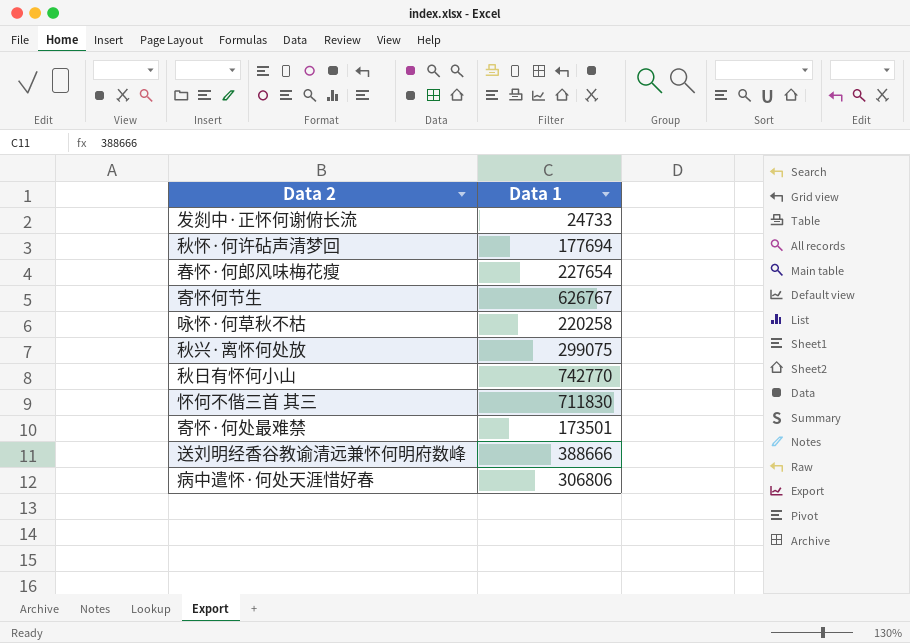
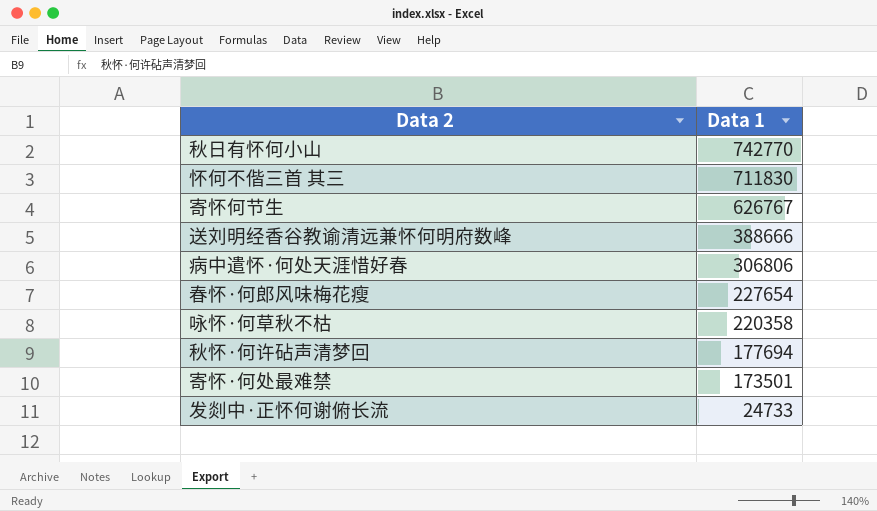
row order: none -> Data 1 descending
row 秋兴·离怀何处放: 299075 -> none
咏怀·何草秋不枯 | Data 1: 220258 -> 220358

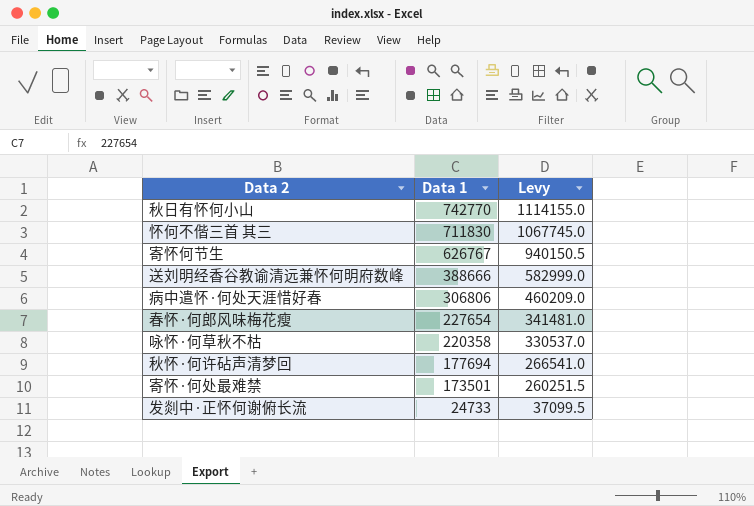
column Levy | formula: none -> [Data 1] * 1.5

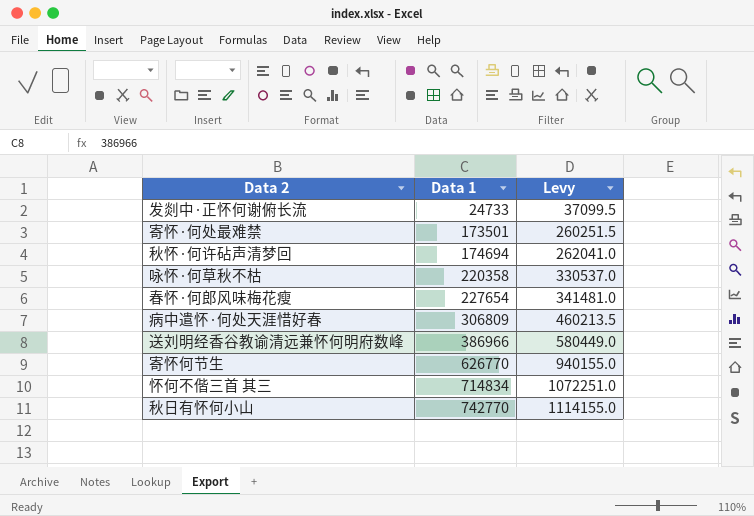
row order: Data 1 descending -> Data 1 ascending
秋怀·何许砧声清梦回 | Data 1: 177694 -> 174694
秋怀·何许砧声清梦回 | Levy: 266541.0 -> 262041.0
病中遣怀·何处天涯惜好春 | Data 1: 306806 -> 306809
病中遣怀·何处天涯惜好春 | Levy: 460209.0 -> 460213.5
送刘明经香谷教谕清远兼怀何明府数峰 | Data 1: 388666 -> 386966
送刘明经香谷教谕清远兼怀何明府数峰 | Levy: 582999.0 -> 580449.0
寄怀何节生 | Data 1: 626767 -> 626770
寄怀何节生 | Levy: 940150.5 -> 940155.0
怀何不偕三首 其三 | Data 1: 711830 -> 714834
怀何不偕三首 其三 | Levy: 1067745.0 -> 1072251.0

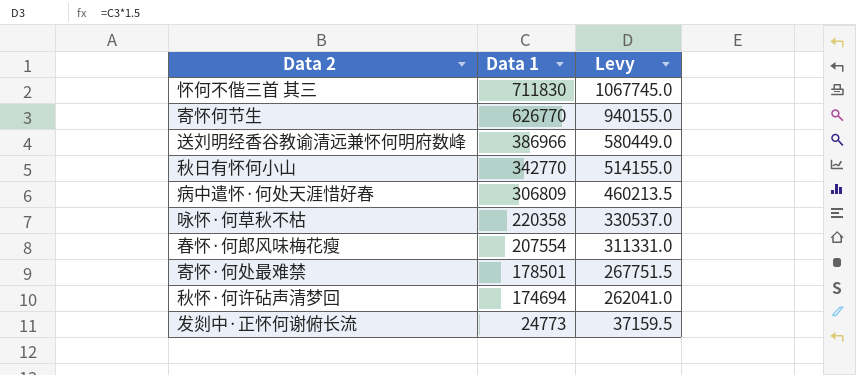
row order: Data 1 ascending -> Data 1 descending
怀何不偕三首 其三 | Data 1: 714834 -> 711830
怀何不偕三首 其三 | Levy: 1072251.0 -> 1067745.0
秋日有怀何小山 | Data 1: 742770 -> 342770
秋日有怀何小山 | Levy: 1114155.0 -> 514155.0
春怀·何郎风味梅花瘦 | Data 1: 227654 -> 207554
春怀·何郎风味梅花瘦 | Levy: 341481.0 -> 311331.0
寄怀·何处最难禁 | Data 1: 173501 -> 178501
寄怀·何处最难禁 | Levy: 260251.5 -> 267751.5
发剡中·正怀何谢俯长流 | Data 1: 24733 -> 24773
发剡中·正怀何谢俯长流 | Levy: 37099.5 -> 37159.5

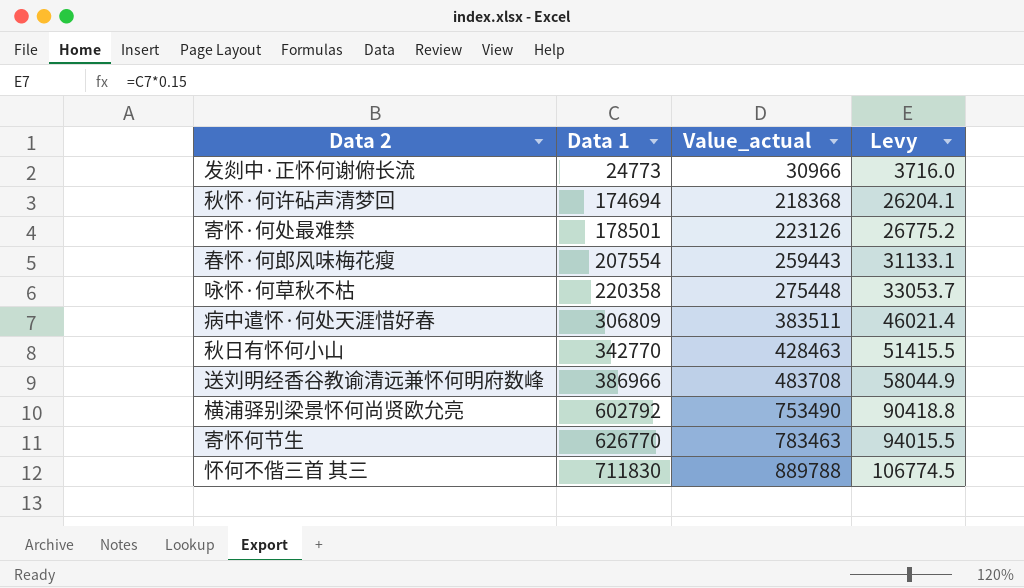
row order: Data 1 descending -> Data 1 ascending
column Value_actual | formula: none -> [Data 1] * 1.25
column Levy | formula: [Data 1] * 1.5 -> [Data 1] * 0.15
row 横浦驿别梁景怀何尚贤欧允亮: none -> 602792 | 753490 | 90418.8

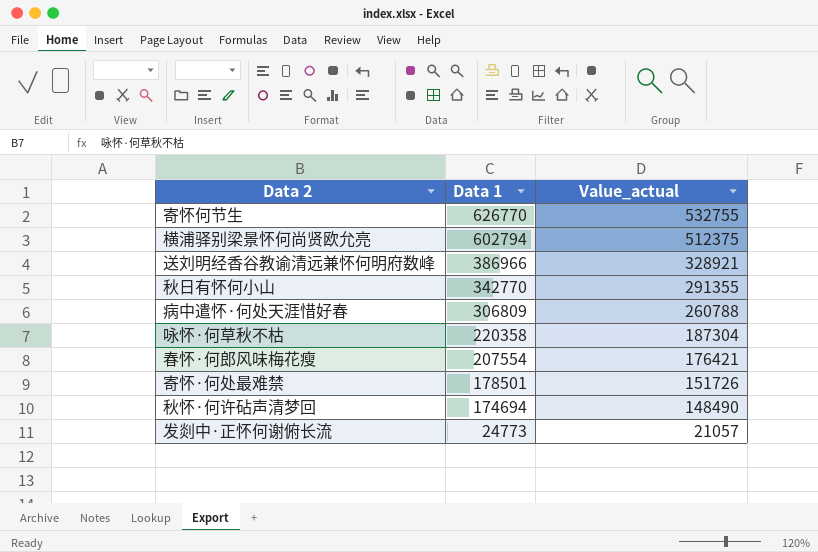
row order: Data 1 ascending -> Data 1 descending
column Levy | formula: [Data 1] * 0.15 -> none
column Value_actual | formula: [Data 1] * 1.25 -> [Data 1] * 0.85
row 怀何不偕三首 其三: 711830 | 889788 | 106774.5 -> none
横浦驿别梁景怀何尚贤欧允亮 | Data 1: 602792 -> 602794

